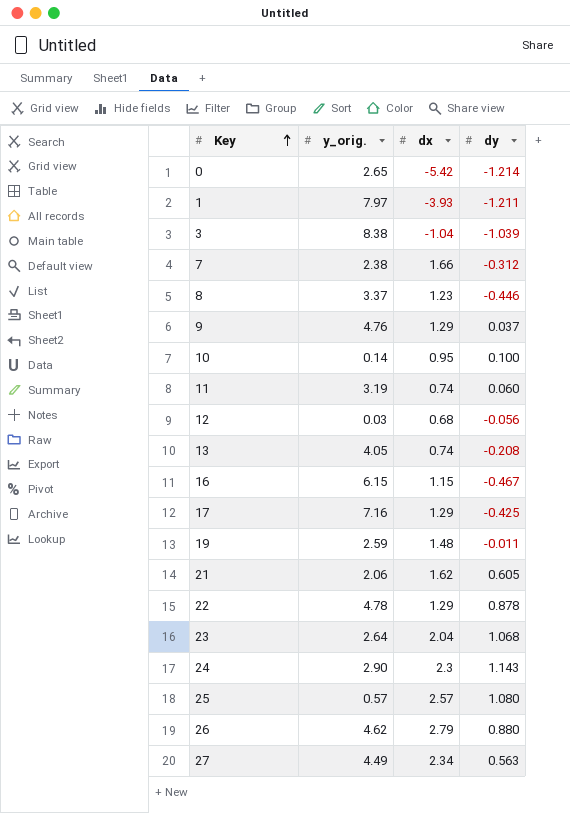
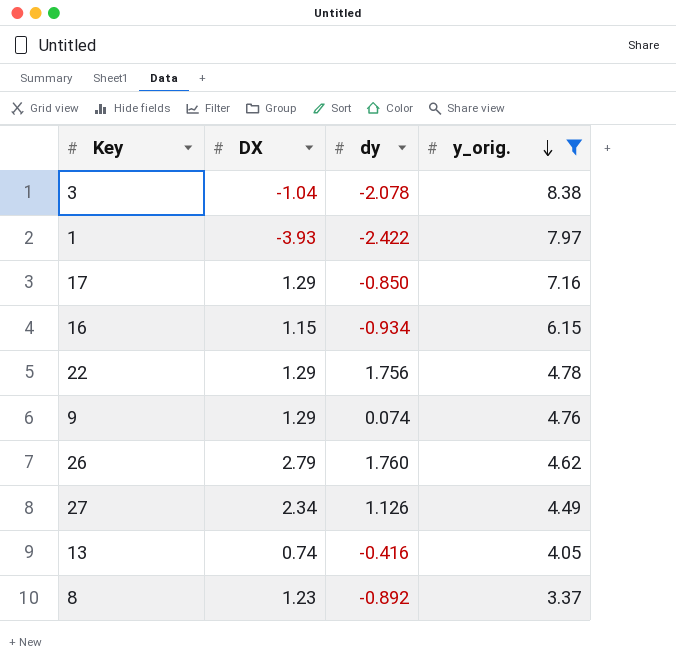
filter: none -> y_orig. >= 3.37
row order: Key ascending -> y_orig. descending
column name: dx -> DX
column y_orig. | position: 2 -> 4
3 | dy: -1.039 -> -2.078
1 | dy: -1.211 -> -2.422
17 | dy: -0.425 -> -0.850
16 | dy: -0.467 -> -0.934
22 | dy: 0.878 -> 1.756
9 | dy: 0.037 -> 0.074
26 | dy: 0.880 -> 1.760
27 | dy: 0.563 -> 1.126
13 | dy: -0.208 -> -0.416
8 | dy: -0.446 -> -0.892

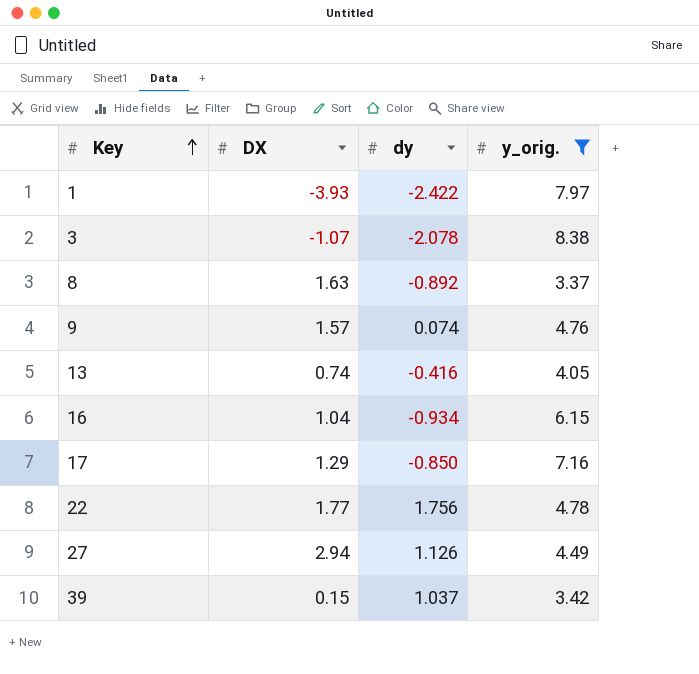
row order: y_orig. descending -> Key ascending
row 26: 2.79 | 1.760 | 4.62 -> none
3 | DX: -1.04 -> -1.07
8 | DX: 1.23 -> 1.63
9 | DX: 1.29 -> 1.57
16 | DX: 1.15 -> 1.04
22 | DX: 1.29 -> 1.77
27 | DX: 2.34 -> 2.94
row 39: none -> 0.15 | 1.037 | 3.42

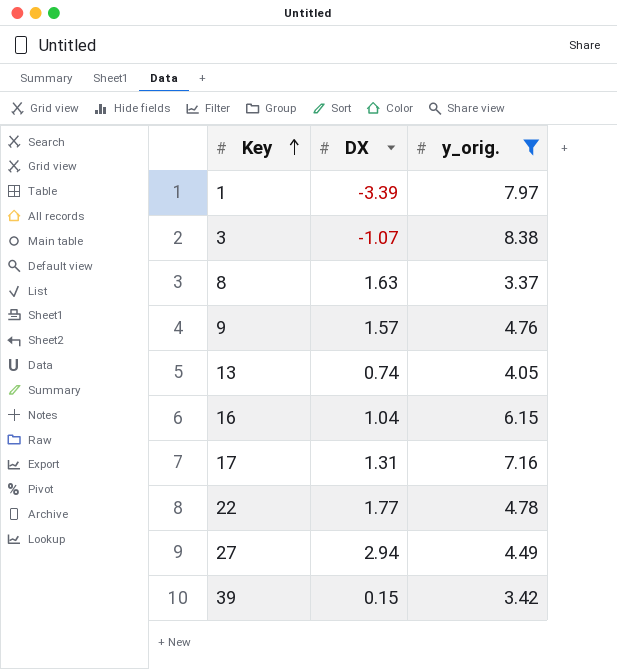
column dy | position: 3 -> none
1 | DX: -3.93 -> -3.39
17 | DX: 1.29 -> 1.31

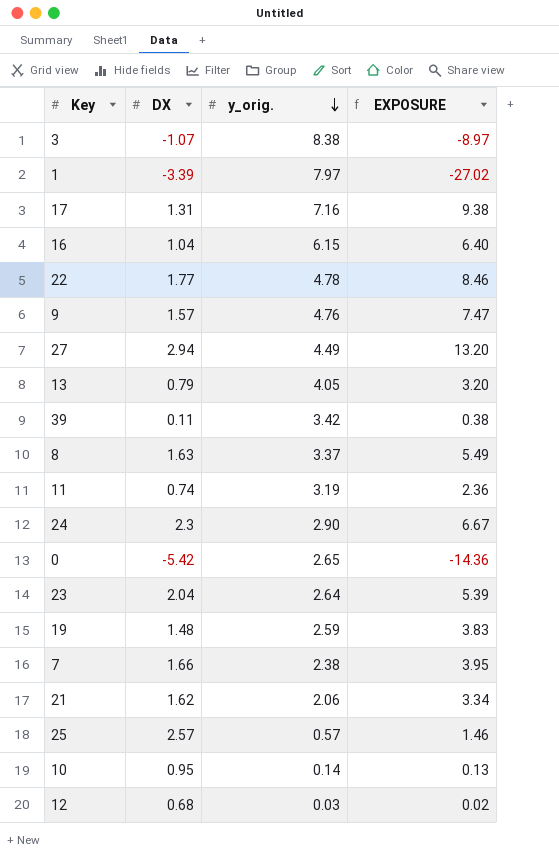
filter: y_orig. >= 3.37 -> none
row order: Key ascending -> y_orig. descending
column EXPOSURE | formula: none -> [DX] * [y_orig.]
13 | DX: 0.74 -> 0.79
39 | DX: 0.15 -> 0.11

